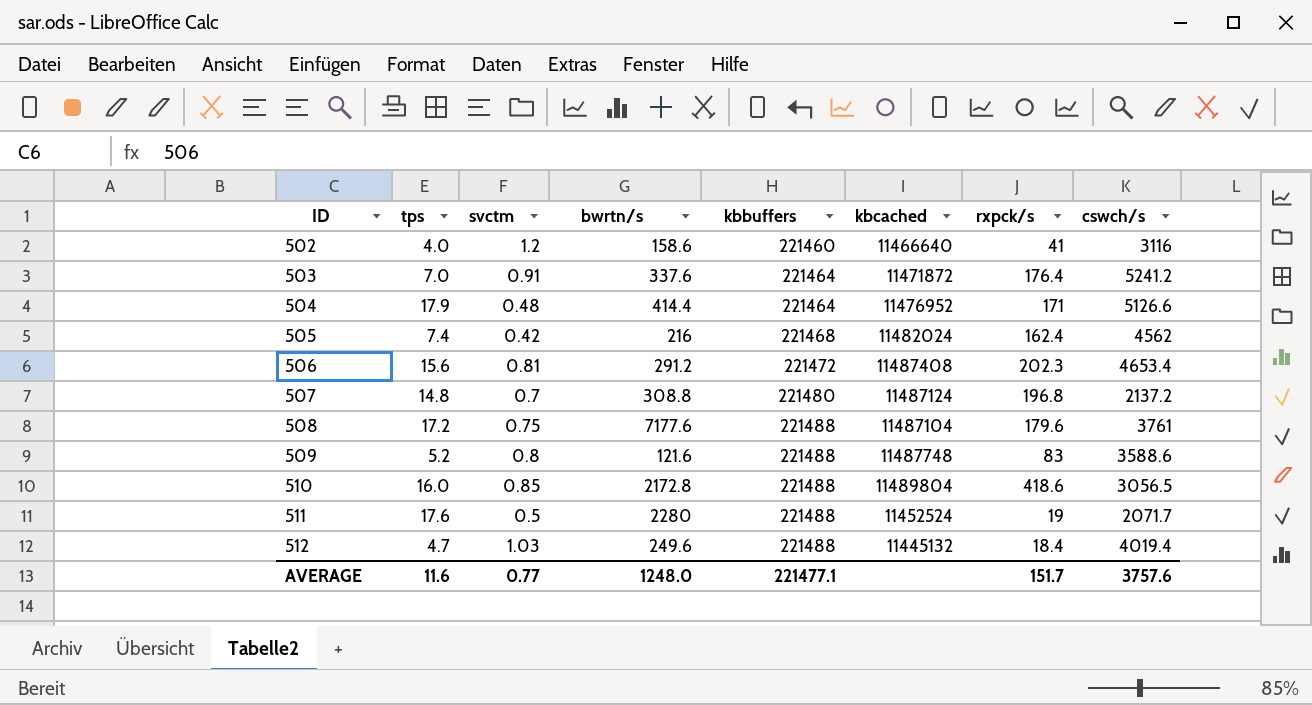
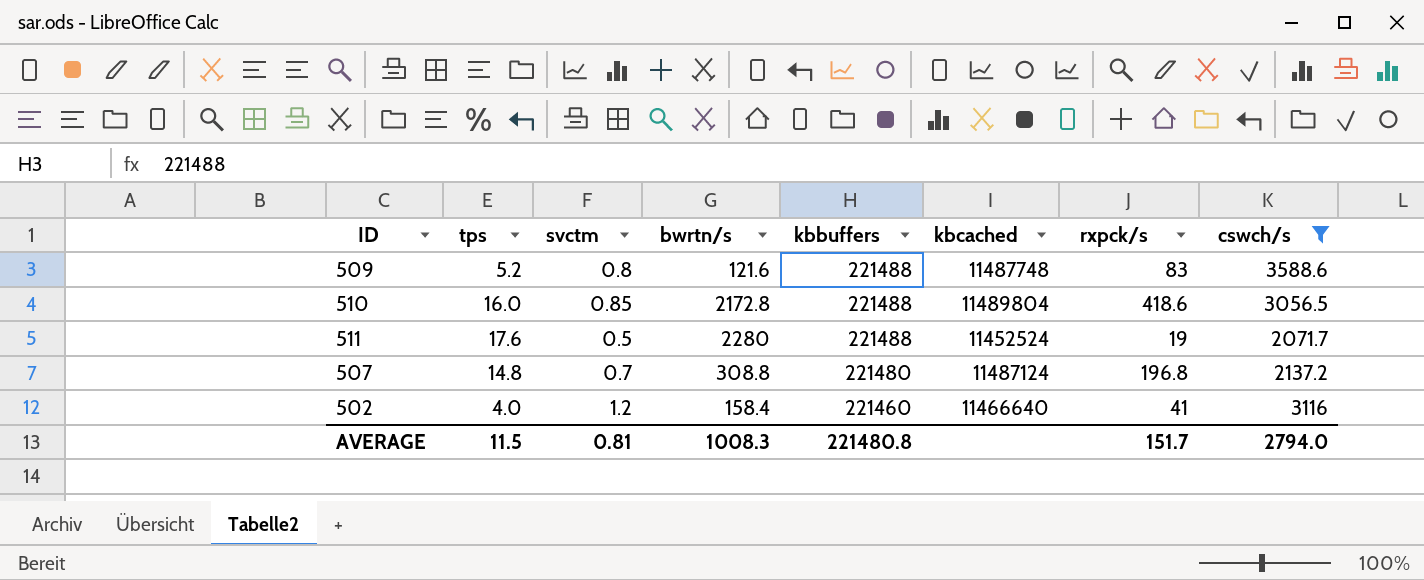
filter: none -> cswch/s <= 3588.6
row order: ID ascending -> kbbuffers descending
502 | bwrtn/s: 158.6 -> 158.4
AVERAGE | tps: 11.6 -> 11.5
AVERAGE | svctm: 0.77 -> 0.81
AVERAGE | bwrtn/s: 1248.0 -> 1008.3
AVERAGE | kbbuffers: 221477.1 -> 221480.8
AVERAGE | cswch/s: 3757.6 -> 2794.0

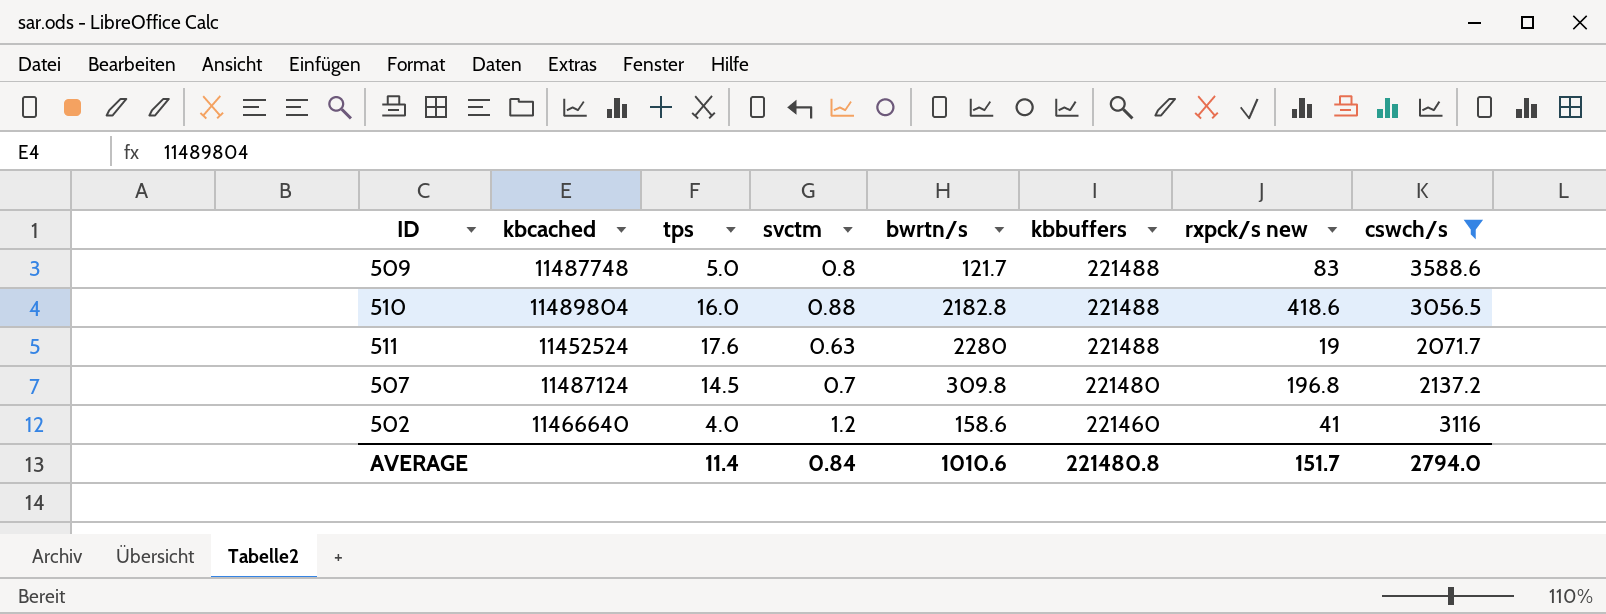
column kbcached | position: 6 -> 2
column name: rxpck/s -> rxpck/s new
509 | tps: 5.2 -> 5.0
509 | bwrtn/s: 121.6 -> 121.7
510 | svctm: 0.85 -> 0.88
510 | bwrtn/s: 2172.8 -> 2182.8
511 | svctm: 0.5 -> 0.63
507 | tps: 14.8 -> 14.5
507 | bwrtn/s: 308.8 -> 309.8
502 | bwrtn/s: 158.4 -> 158.6
AVERAGE | tps: 11.5 -> 11.4
AVERAGE | svctm: 0.81 -> 0.84
AVERAGE | bwrtn/s: 1008.3 -> 1010.6

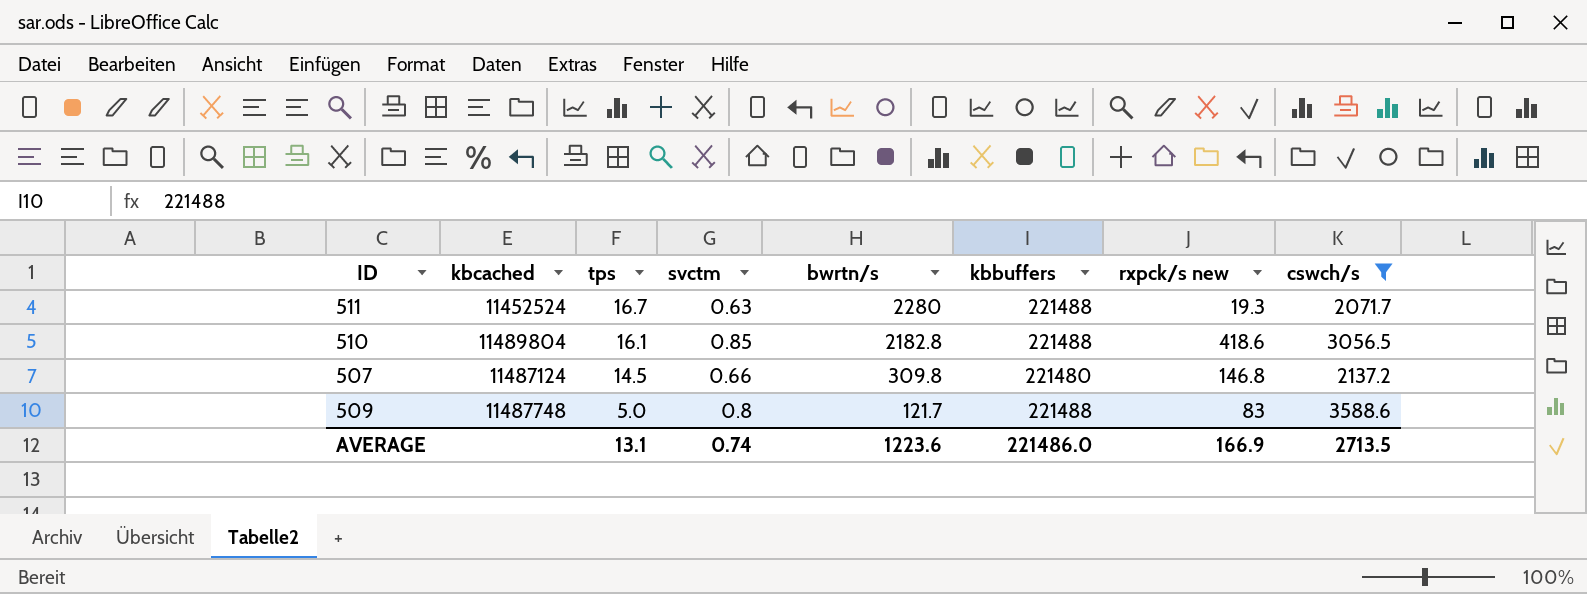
row order: kbbuffers descending -> tps descending
row 502: 11466640 | 4.0 | 1.2 | 158.6 | 221460 | 41 | 3116 -> none
511 | tps: 17.6 -> 16.7
511 | rxpck/s new: 19 -> 19.3
510 | tps: 16.0 -> 16.1
510 | svctm: 0.88 -> 0.85
507 | svctm: 0.7 -> 0.66
507 | rxpck/s new: 196.8 -> 146.8
AVERAGE | tps: 11.4 -> 13.1
AVERAGE | svctm: 0.84 -> 0.74
AVERAGE | bwrtn/s: 1010.6 -> 1223.6
AVERAGE | kbbuffers: 221480.8 -> 221486.0
AVERAGE | rxpck/s new: 151.7 -> 166.9
AVERAGE | cswch/s: 2794.0 -> 2713.5

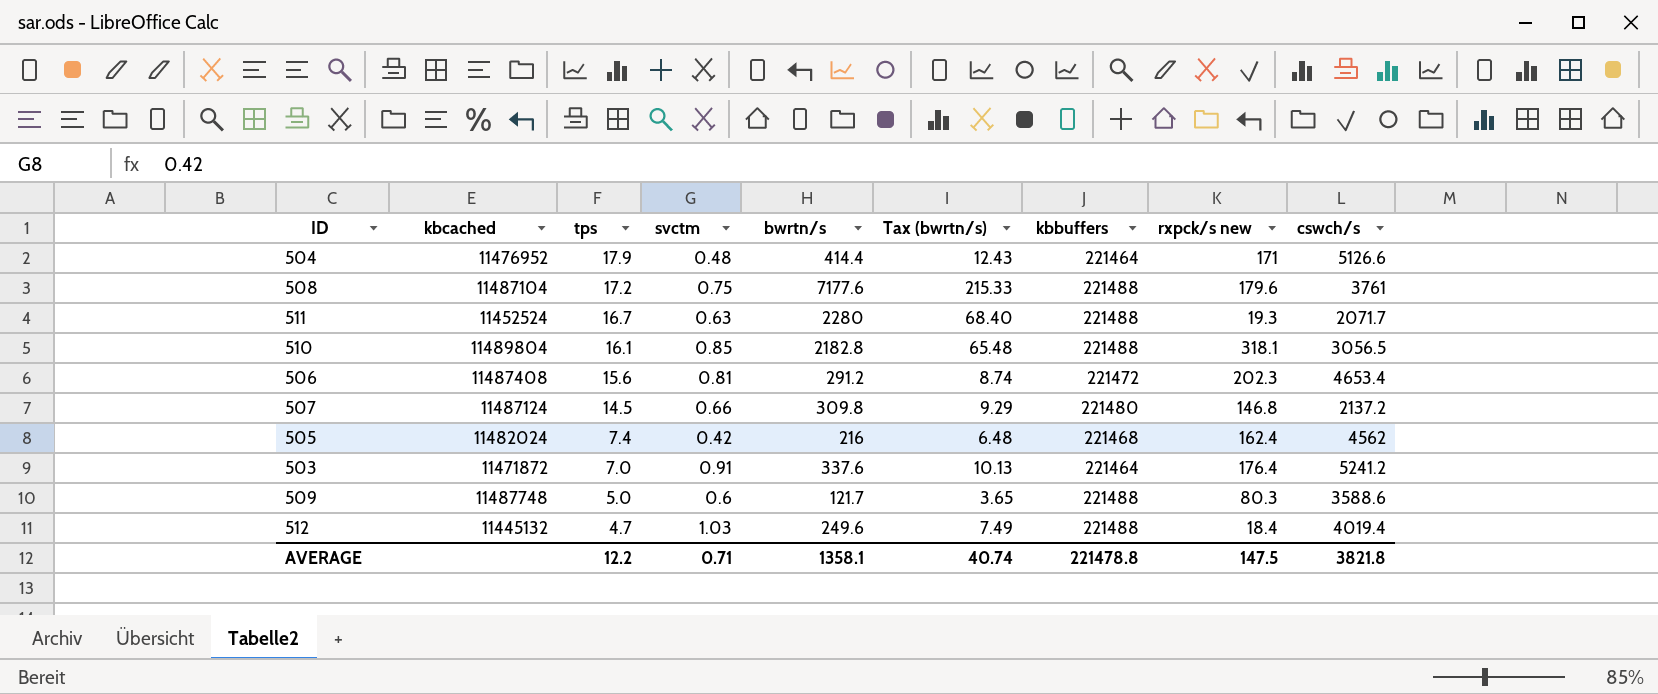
filter: cswch/s <= 3588.6 -> none
column Tax (bwrtn/s) | formula: none -> [bwrtn/s] * 0.03
510 | rxpck/s new: 418.6 -> 318.1
509 | svctm: 0.8 -> 0.6
509 | rxpck/s new: 83 -> 80.3
AVERAGE | tps: 13.1 -> 12.2
AVERAGE | svctm: 0.74 -> 0.71
AVERAGE | bwrtn/s: 1223.6 -> 1358.1
AVERAGE | kbbuffers: 221486.0 -> 221478.8
AVERAGE | rxpck/s new: 166.9 -> 147.5
AVERAGE | cswch/s: 2713.5 -> 3821.8

